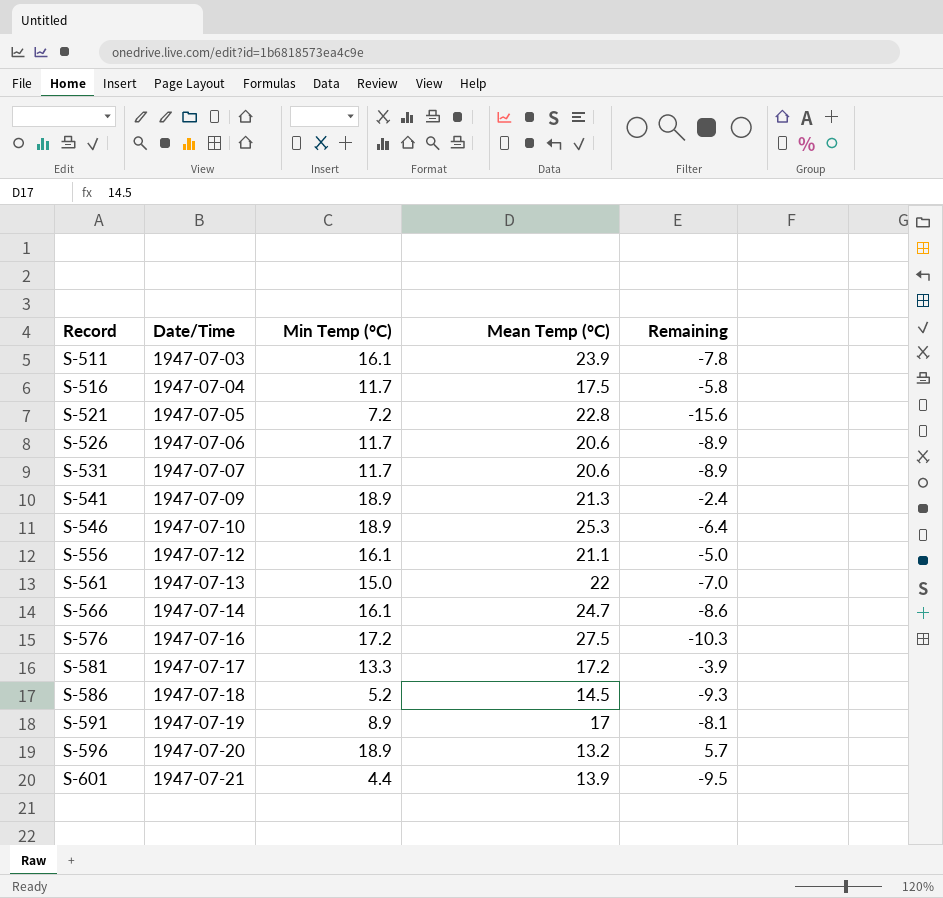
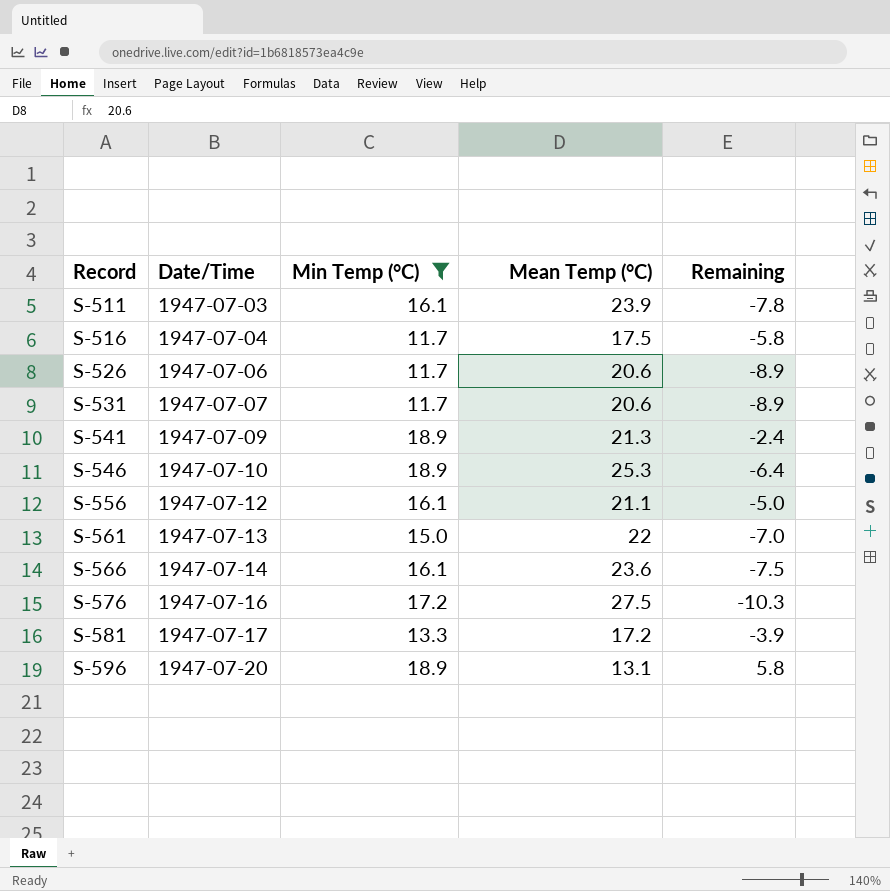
filter: none -> Min Temp (°C) >= 11.7
S-566 | Mean Temp (°C): 24.7 -> 23.6
S-566 | Remaining: -8.6 -> -7.5
S-596 | Mean Temp (°C): 13.2 -> 13.1
S-596 | Remaining: 5.7 -> 5.8

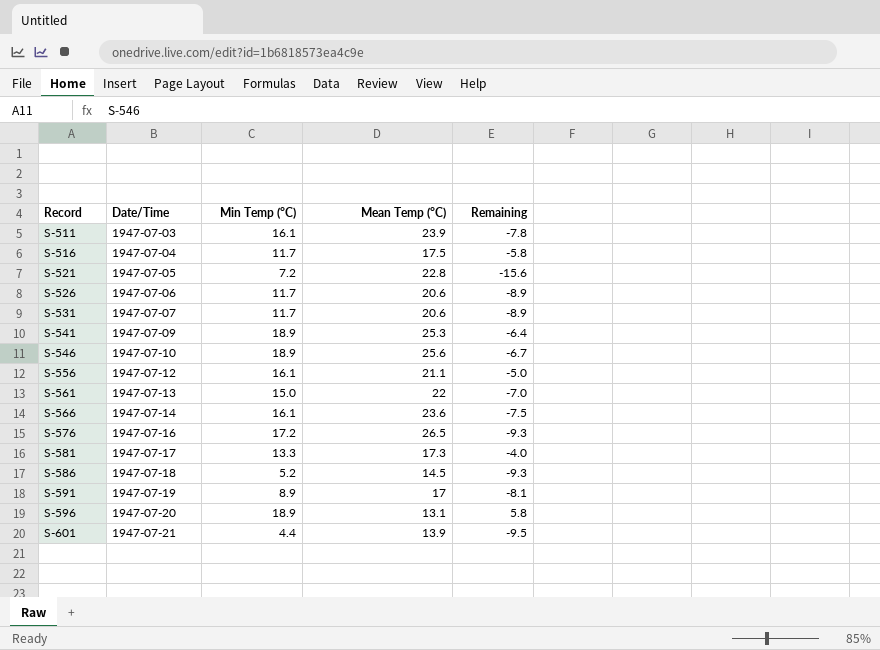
filter: Min Temp (°C) >= 11.7 -> none
S-541 | Mean Temp (°C): 21.3 -> 25.3
S-541 | Remaining: -2.4 -> -6.4
S-546 | Mean Temp (°C): 25.3 -> 25.6
S-546 | Remaining: -6.4 -> -6.7
S-576 | Mean Temp (°C): 27.5 -> 26.5
S-576 | Remaining: -10.3 -> -9.3
S-581 | Mean Temp (°C): 17.2 -> 17.3
S-581 | Remaining: -3.9 -> -4.0

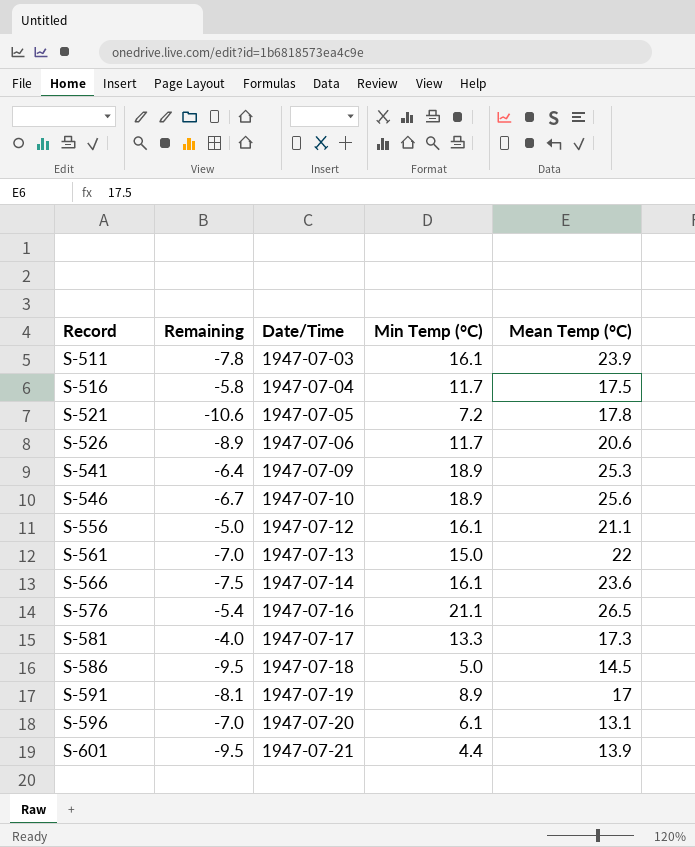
column Remaining | position: 5 -> 2
row S-531: 1947-07-07 | 11.7 | 20.6 | -8.9 -> none
S-521 | Remaining: -15.6 -> -10.6
S-521 | Mean Temp (°C): 22.8 -> 17.8
S-576 | Remaining: -9.3 -> -5.4
S-576 | Min Temp (°C): 17.2 -> 21.1
S-586 | Remaining: -9.3 -> -9.5
S-586 | Min Temp (°C): 5.2 -> 5.0
S-596 | Remaining: 5.8 -> -7.0
S-596 | Min Temp (°C): 18.9 -> 6.1

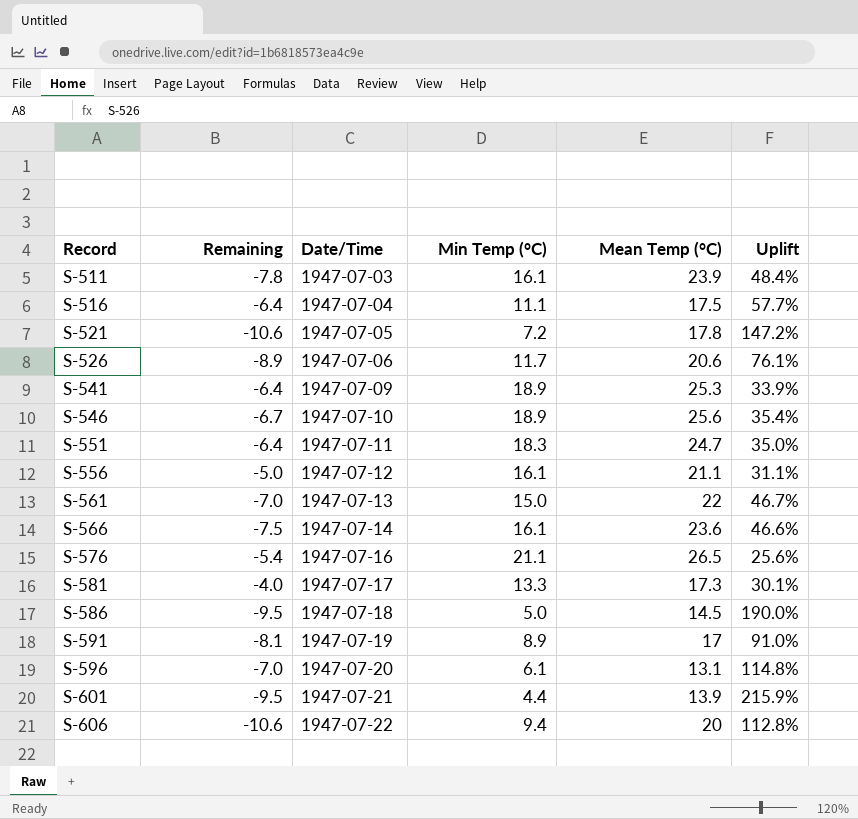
column Uplift | formula: none -> ([Mean Temp (°C)] - [Min Temp (°C)]) / [Min Temp (°C)]
S-516 | Remaining: -5.8 -> -6.4
S-516 | Min Temp (°C): 11.7 -> 11.1
row S-551: none -> -6.4 | 1947-07-11 | 18.3 | 24.7 | 35.0%
row S-606: none -> -10.6 | 1947-07-22 | 9.4 | 20 | 112.8%

